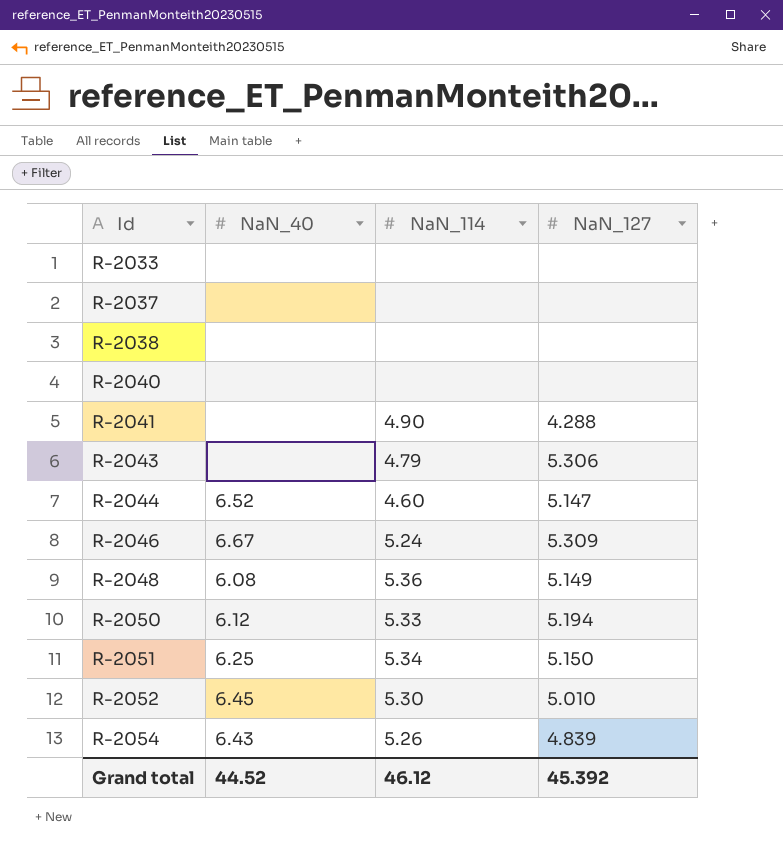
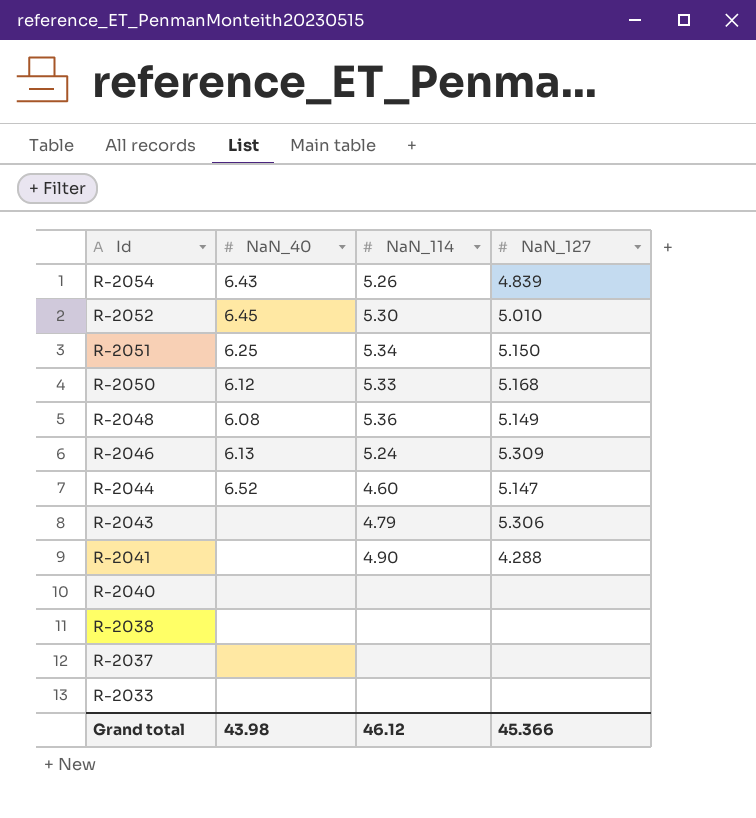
row order: Id ascending -> Id descending
R-2050 | NaN_127: 5.194 -> 5.168
R-2046 | NaN_40: 6.67 -> 6.13
Grand total | NaN_40: 44.52 -> 43.98
Grand total | NaN_127: 45.392 -> 45.366

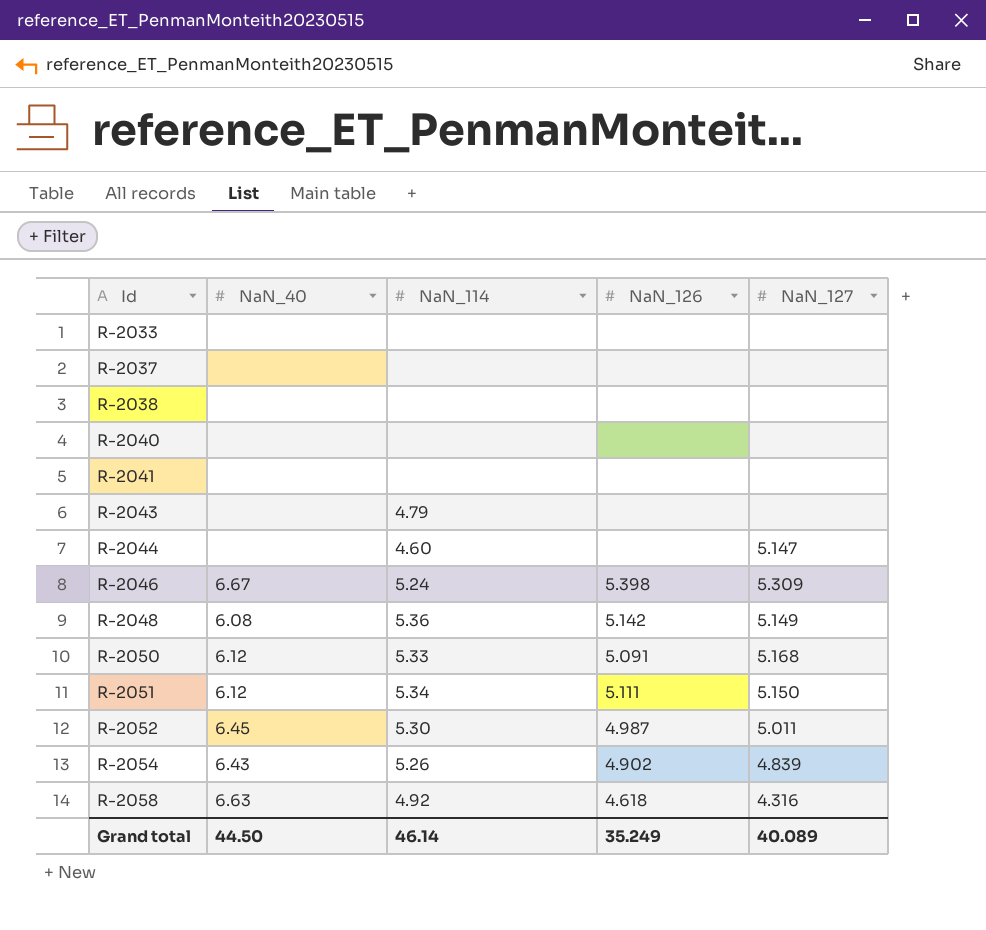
row order: Id descending -> Id ascending
column NaN_126 | position: none -> 4
R-2041 | NaN_114: 4.90 -> none
R-2041 | NaN_127: 4.288 -> none
R-2043 | NaN_127: 5.306 -> none
R-2044 | NaN_40: 6.52 -> none
R-2046 | NaN_40: 6.13 -> 6.67
R-2051 | NaN_40: 6.25 -> 6.12
R-2052 | NaN_127: 5.010 -> 5.011
row R-2058: none -> 6.63 | 4.92 | 4.618 | 4.316
Grand total | NaN_40: 43.98 -> 44.50
Grand total | NaN_114: 46.12 -> 46.14
Grand total | NaN_127: 45.366 -> 40.089

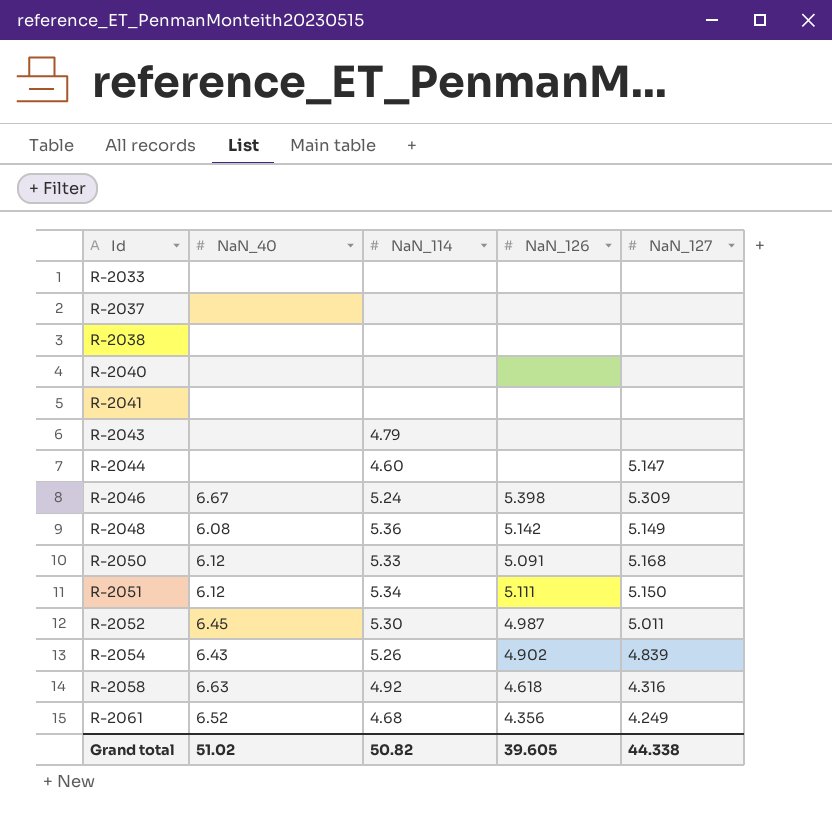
row R-2061: none -> 6.52 | 4.68 | 4.356 | 4.249
Grand total | NaN_40: 44.50 -> 51.02
Grand total | NaN_114: 46.14 -> 50.82
Grand total | NaN_126: 35.249 -> 39.605
Grand total | NaN_127: 40.089 -> 44.338

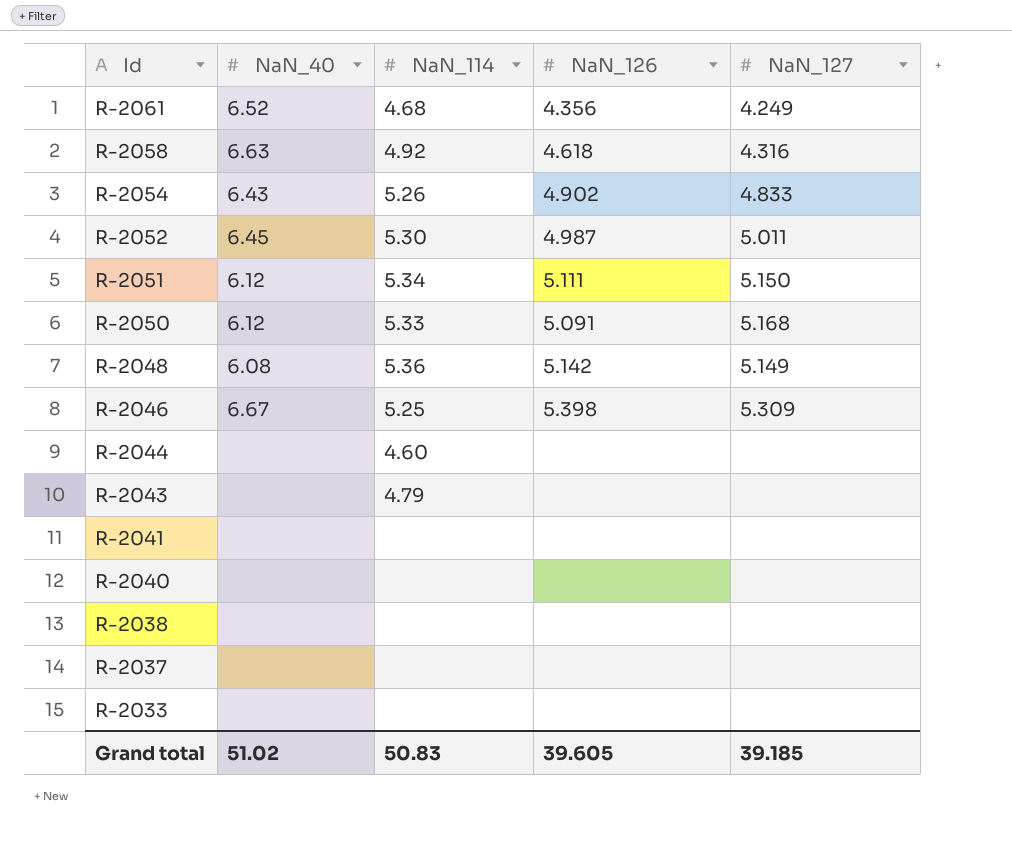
row order: Id ascending -> Id descending
R-2054 | NaN_127: 4.839 -> 4.833
R-2046 | NaN_114: 5.24 -> 5.25
R-2044 | NaN_127: 5.147 -> none
Grand total | NaN_114: 50.82 -> 50.83
Grand total | NaN_127: 44.338 -> 39.185

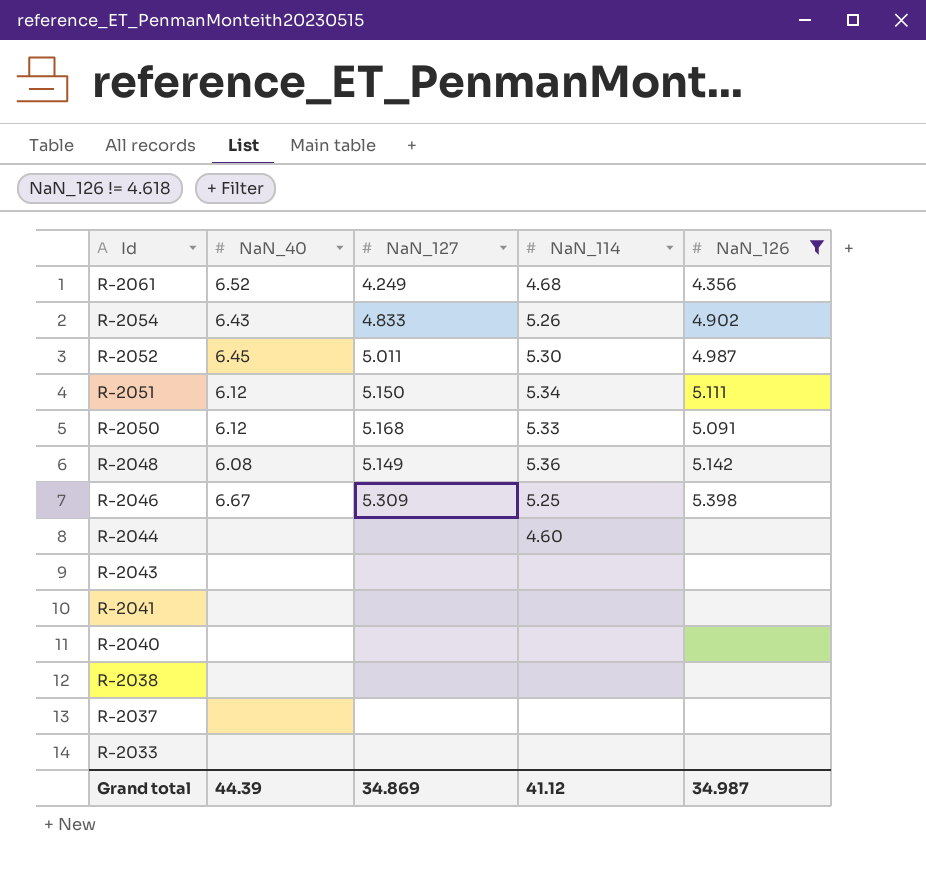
filter: none -> NaN_126 != 4.618
column NaN_127 | position: 5 -> 3
R-2043 | NaN_114: 4.79 -> none
Grand total | NaN_40: 51.02 -> 44.39
Grand total | NaN_127: 39.185 -> 34.869
Grand total | NaN_114: 50.83 -> 41.12
Grand total | NaN_126: 39.605 -> 34.987

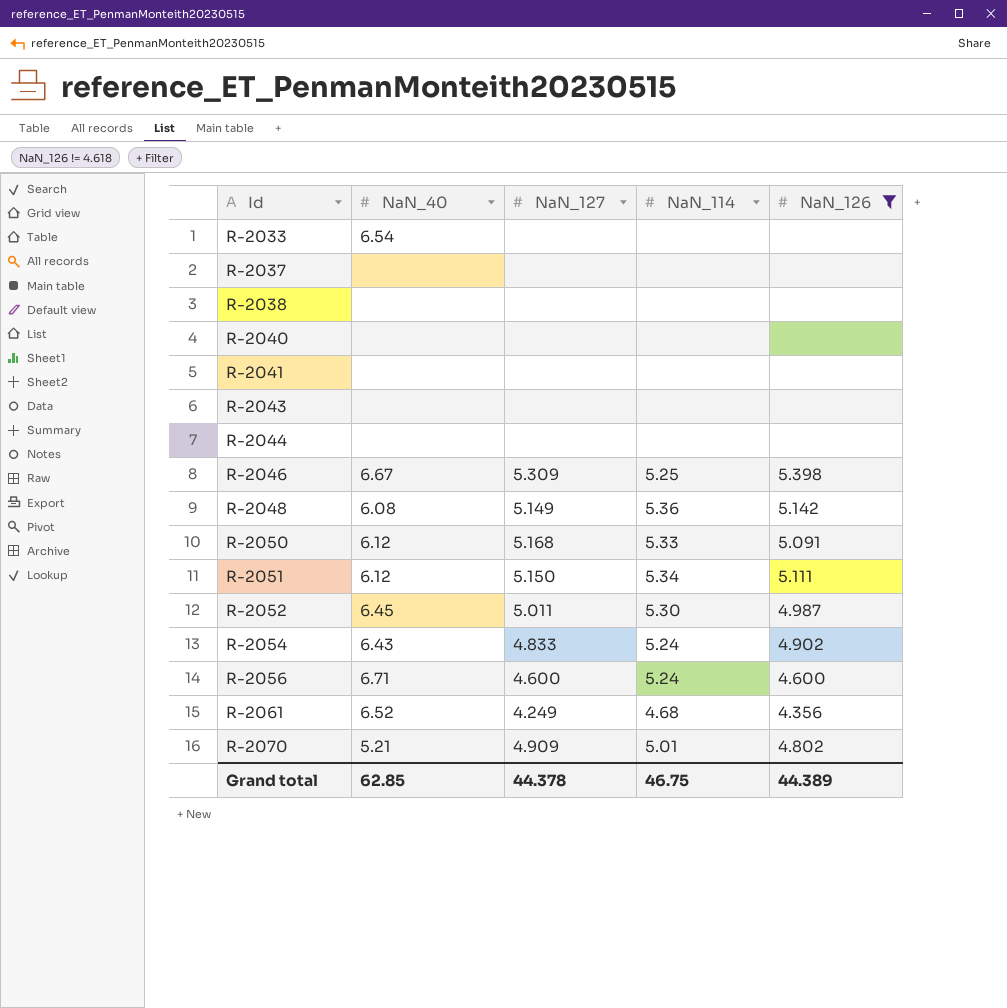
row order: Id descending -> Id ascending
R-2033 | NaN_40: none -> 6.54
R-2044 | NaN_114: 4.60 -> none
R-2054 | NaN_114: 5.26 -> 5.24
row R-2056: none -> 6.71 | 4.600 | 5.24 | 4.600
row R-2070: none -> 5.21 | 4.909 | 5.01 | 4.802
Grand total | NaN_40: 44.39 -> 62.85
Grand total | NaN_127: 34.869 -> 44.378
Grand total | NaN_114: 41.12 -> 46.75
Grand total | NaN_126: 34.987 -> 44.389

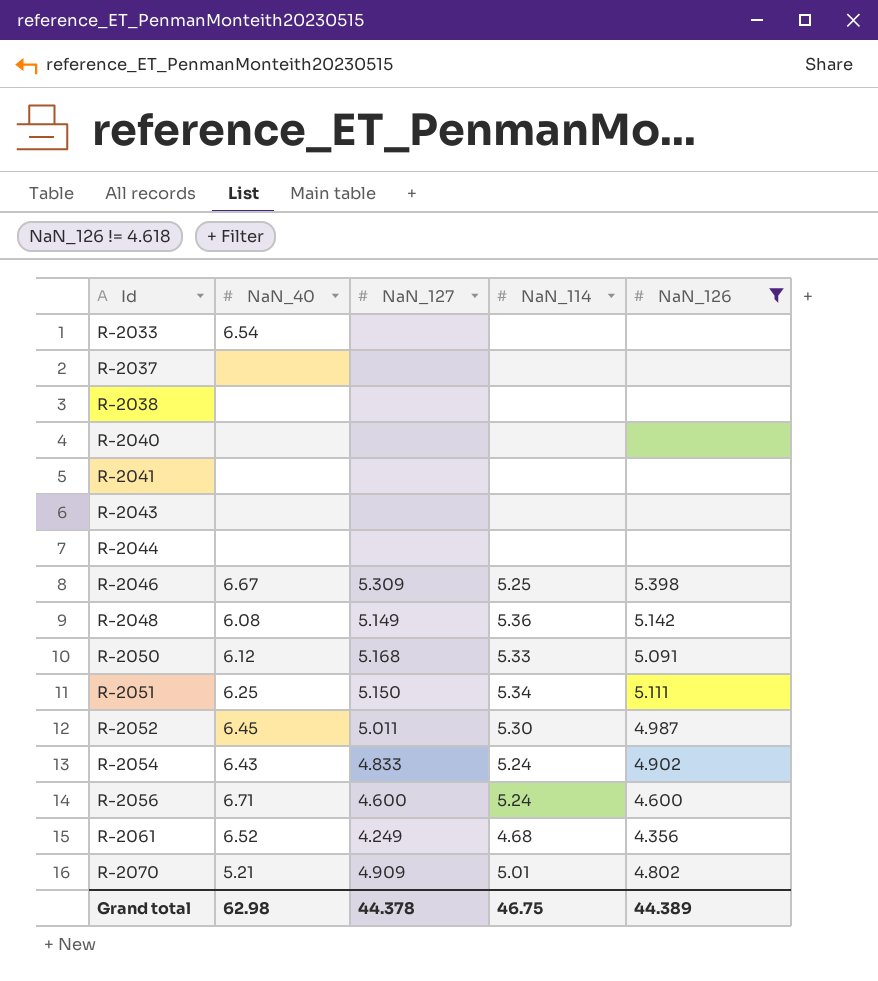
R-2051 | NaN_40: 6.12 -> 6.25
Grand total | NaN_40: 62.85 -> 62.98

